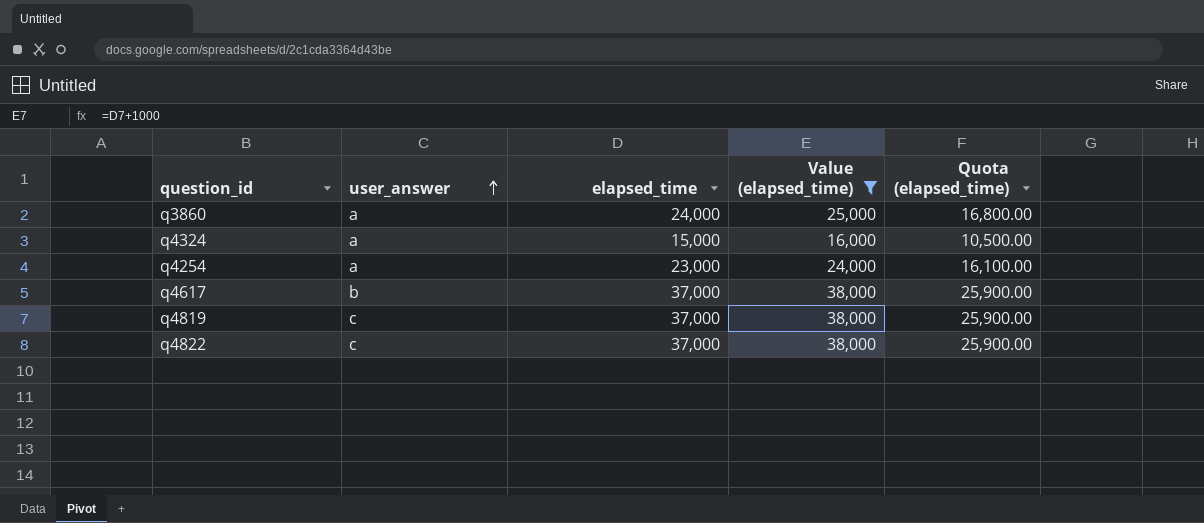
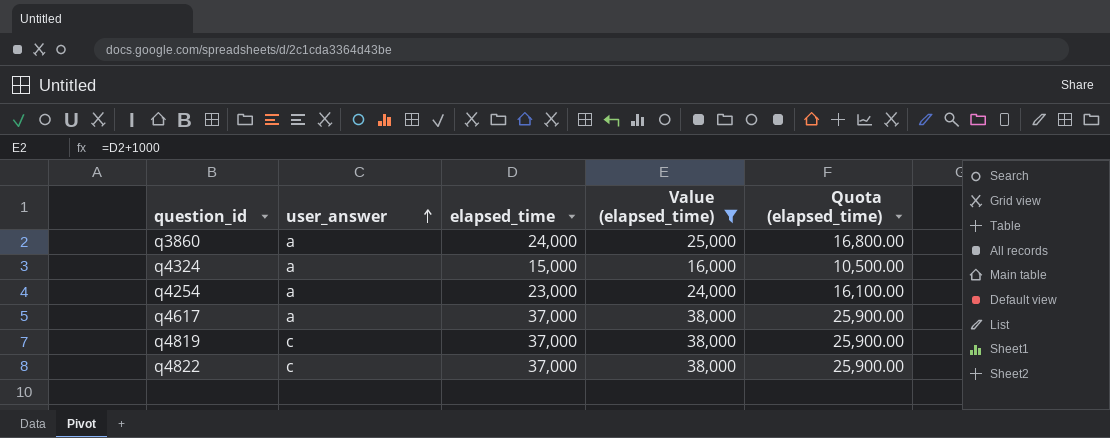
q4617 | user_answer: b -> a

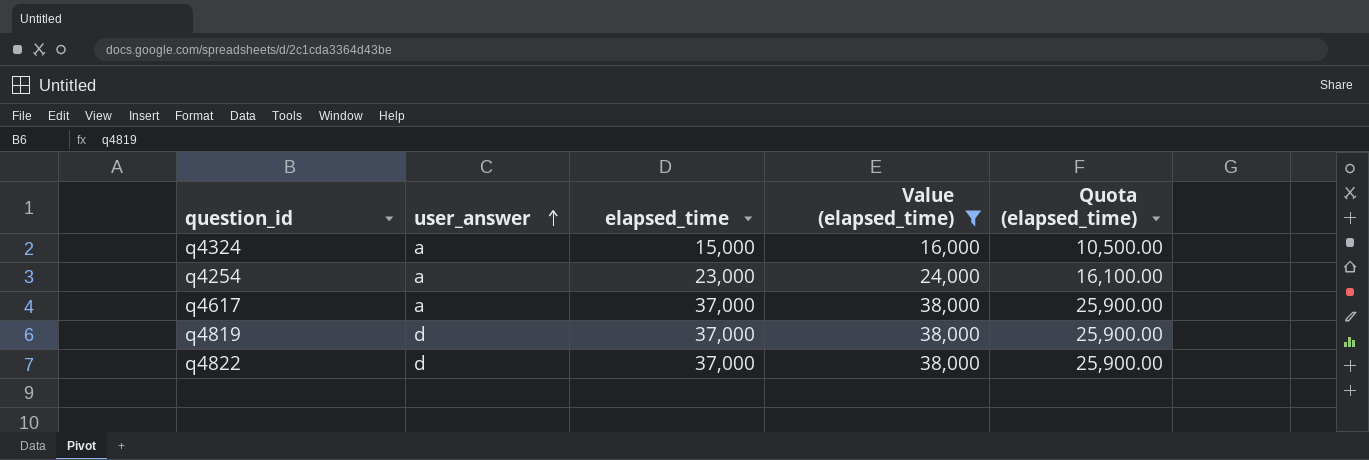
row q3860: a | 24,000 | 25,000 | 16,800.00 -> none
q4819 | user_answer: c -> d
q4822 | user_answer: c -> d

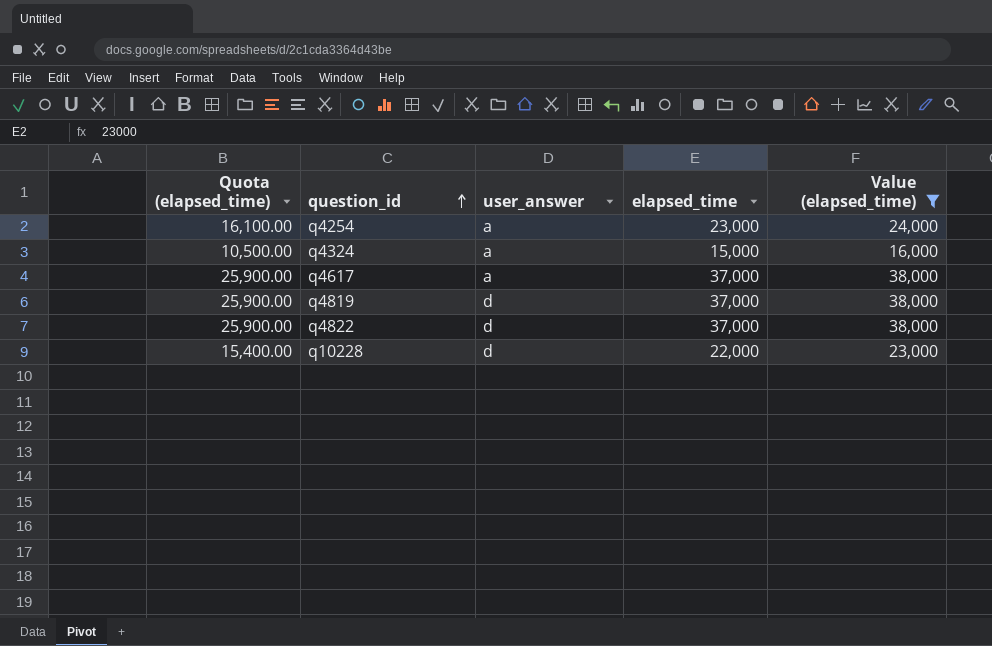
row order: user_answer ascending -> question_id ascending
column Quota (elapsed_time) | position: 5 -> 1
row q10228: none -> 15,400.00 | d | 22,000 | 23,000

